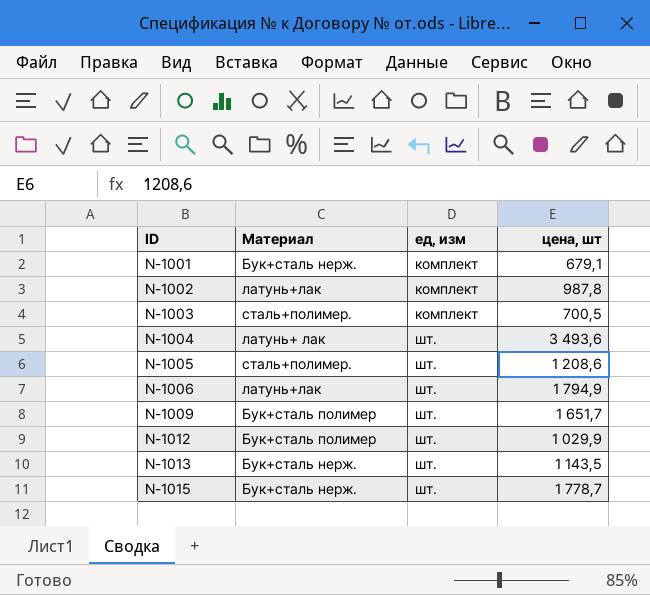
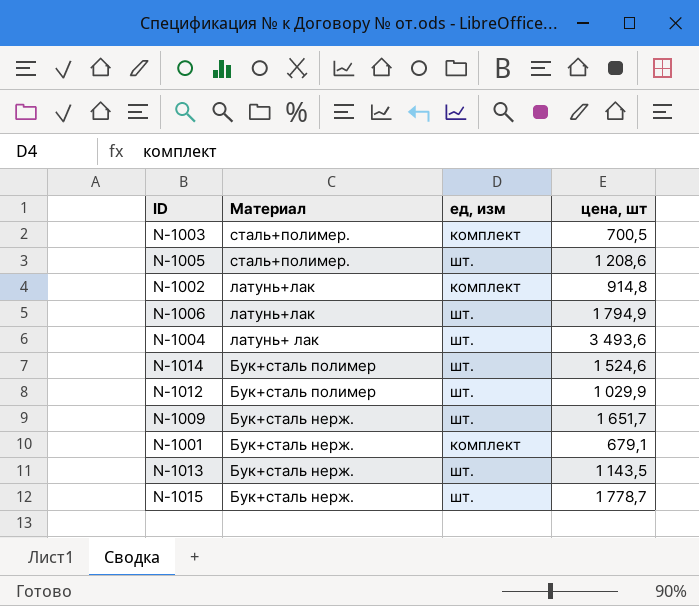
row order: ID ascending -> Материал descending
N-1002 | цена, шт: 987,8 -> 914,8
row N-1014: none -> Бук+сталь полимер | шт. | 1 524,6
N-1009 | Материал: Бук+сталь полимер -> Бук+сталь нерж.

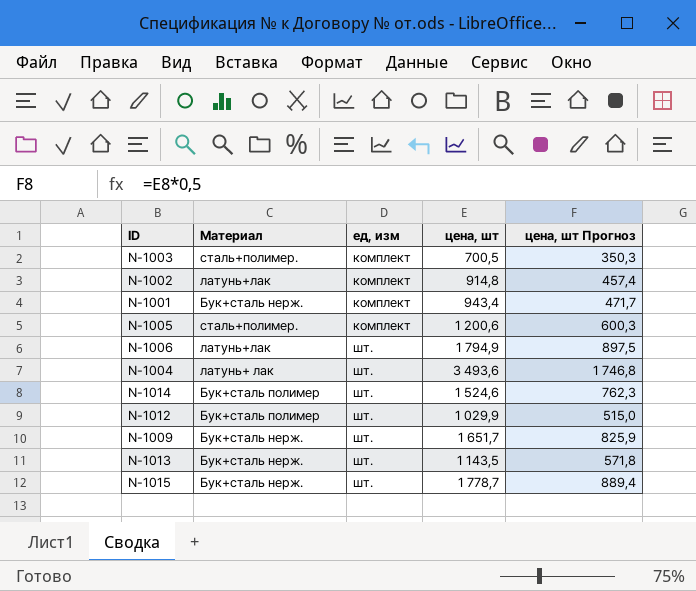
row order: Материал descending -> ед, изм ascending
column цена, шт Прогноз | formula: none -> [цена, шт] * 0,5
N-1001 | цена, шт: 679,1 -> 943,4
N-1005 | ед, изм: шт. -> комплект
N-1005 | цена, шт: 1 208,6 -> 1 200,6

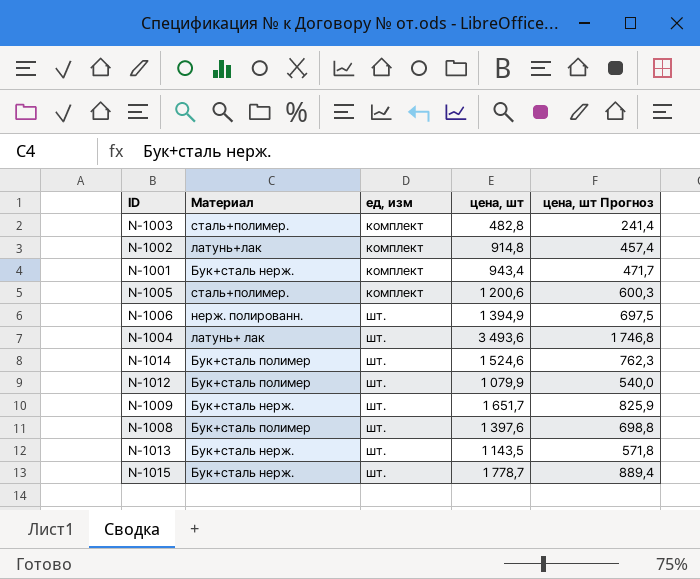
N-1003 | цена, шт: 700,5 -> 482,8
N-1003 | цена, шт Прогноз: 350,3 -> 241,4
N-1006 | Материал: латунь+лак -> нерж. полированн.
N-1006 | цена, шт: 1 794,9 -> 1 394,9
N-1006 | цена, шт Прогноз: 897,5 -> 697,5
N-1012 | цена, шт: 1 029,9 -> 1 079,9
N-1012 | цена, шт Прогноз: 515,0 -> 540,0
row N-1008: none -> Бук+сталь полимер | шт. | 1 397,6 | 698,8

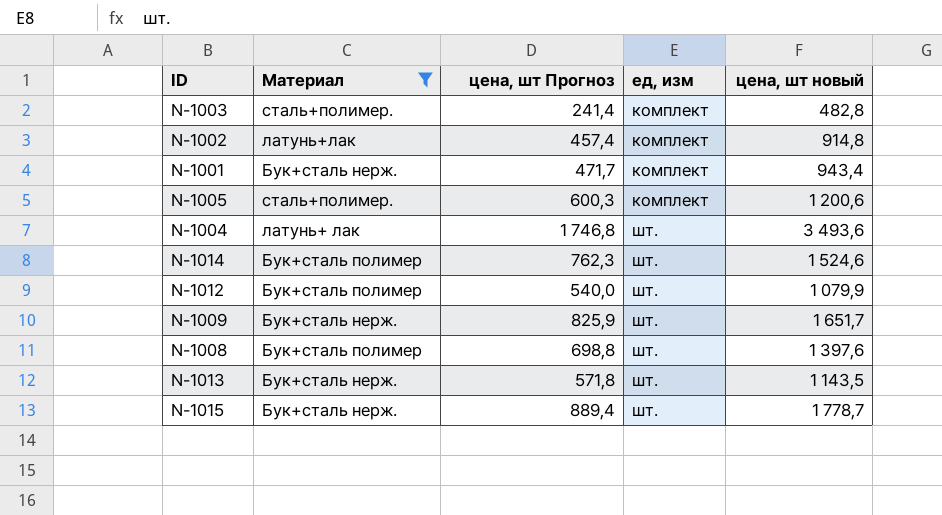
filter: none -> Материал != нерж. полированн.
column цена, шт Прогноз | position: 5 -> 3
column name: цена, шт -> цена, шт новый

